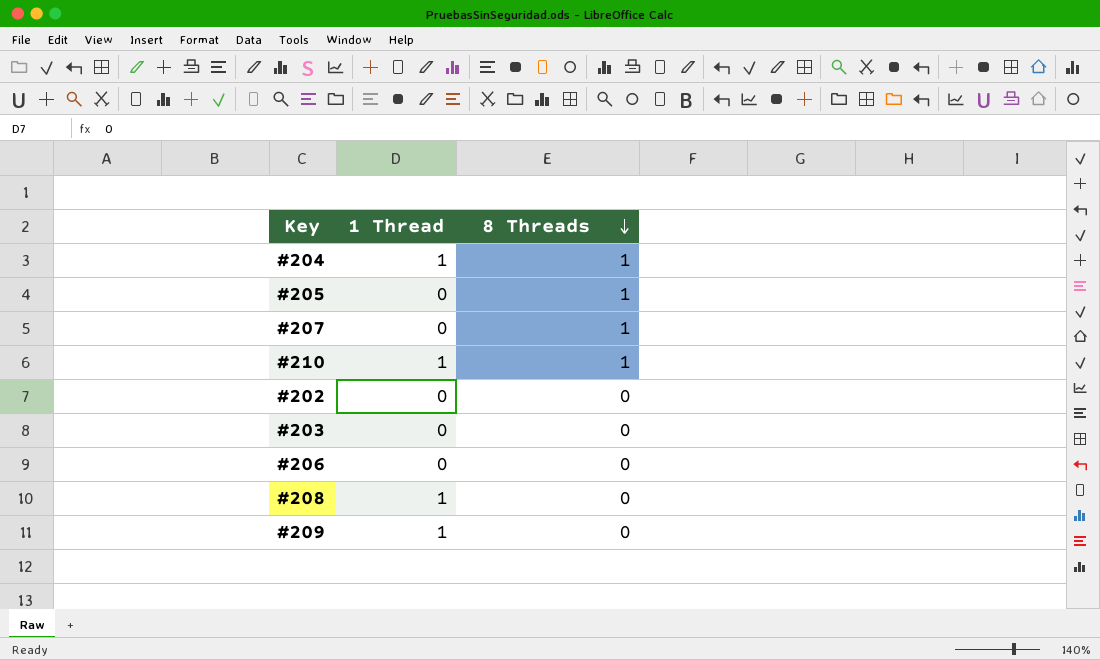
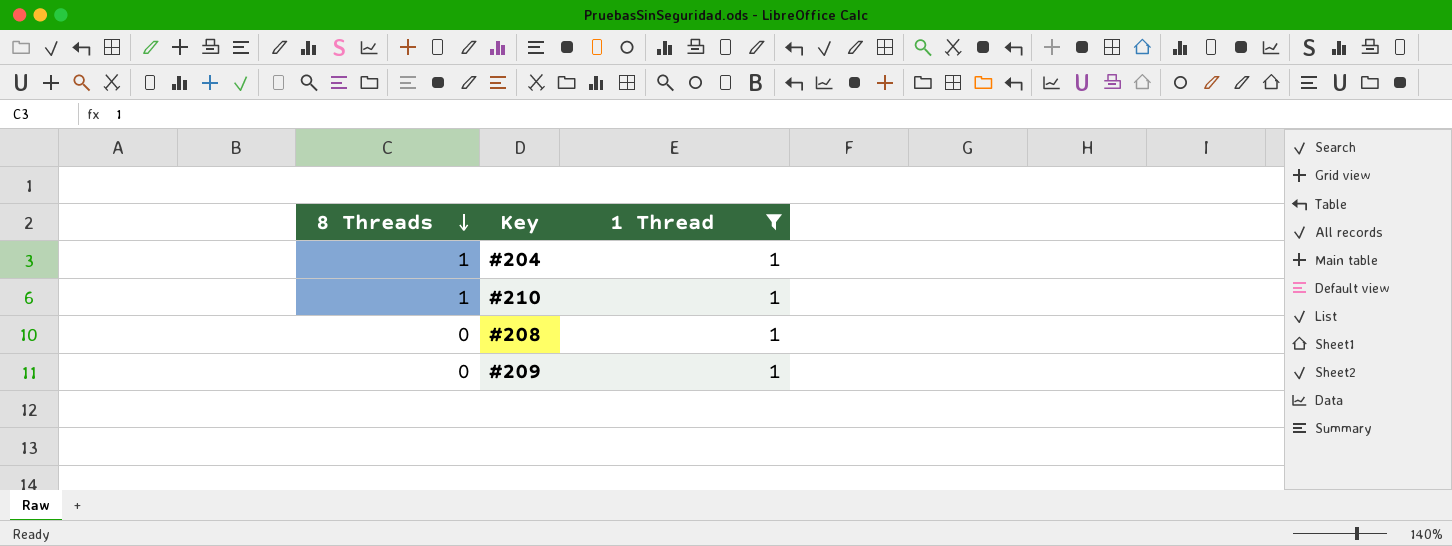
filter: none -> 1 Thread = 1
column 8 Threads | position: 3 -> 1

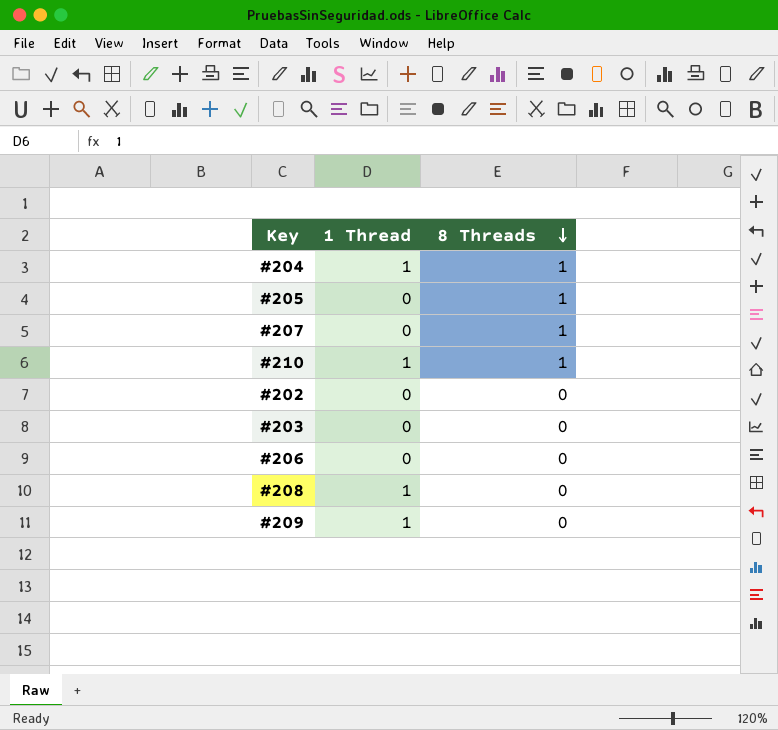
filter: 1 Thread = 1 -> none
column 8 Threads | position: 1 -> 3

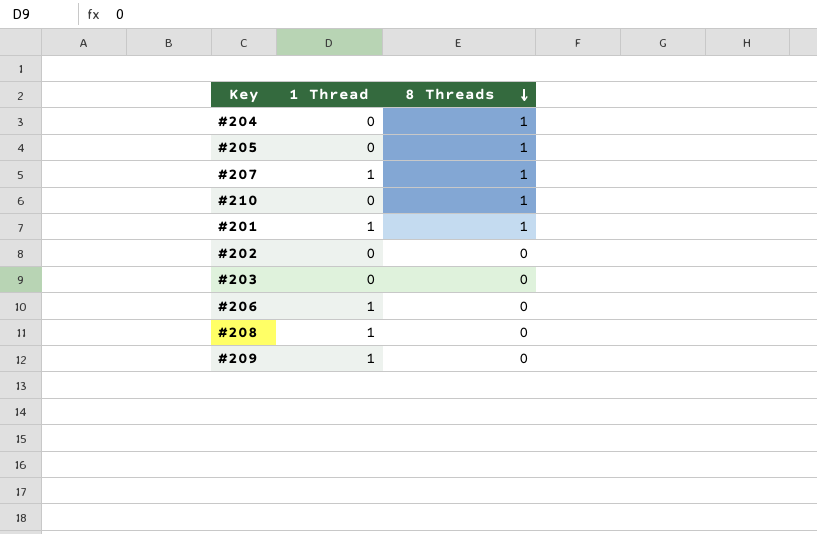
#204 | 1 Thread: 1 -> 0
#207 | 1 Thread: 0 -> 1
#210 | 1 Thread: 1 -> 0
row #201: none -> 1 | 1
#206 | 1 Thread: 0 -> 1

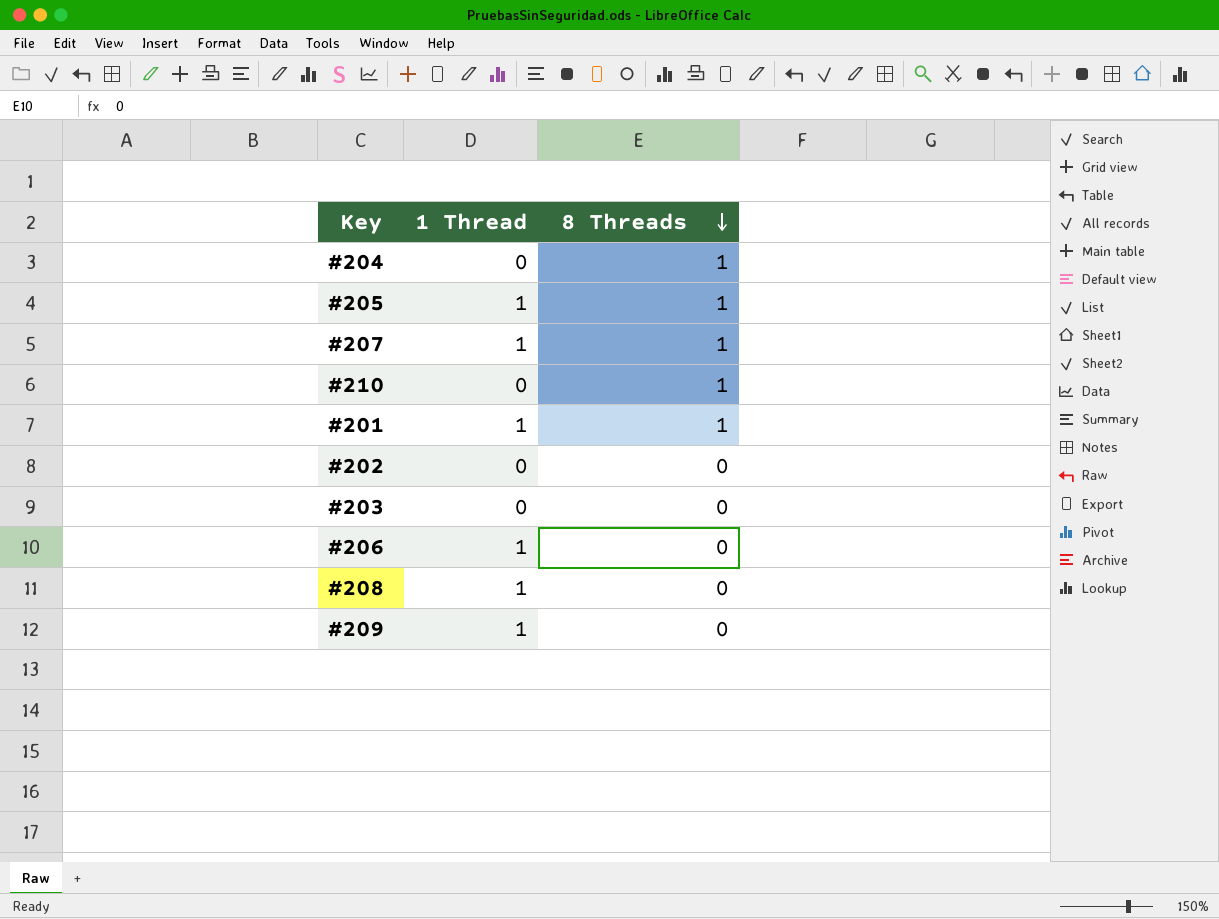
#205 | 1 Thread: 0 -> 1

